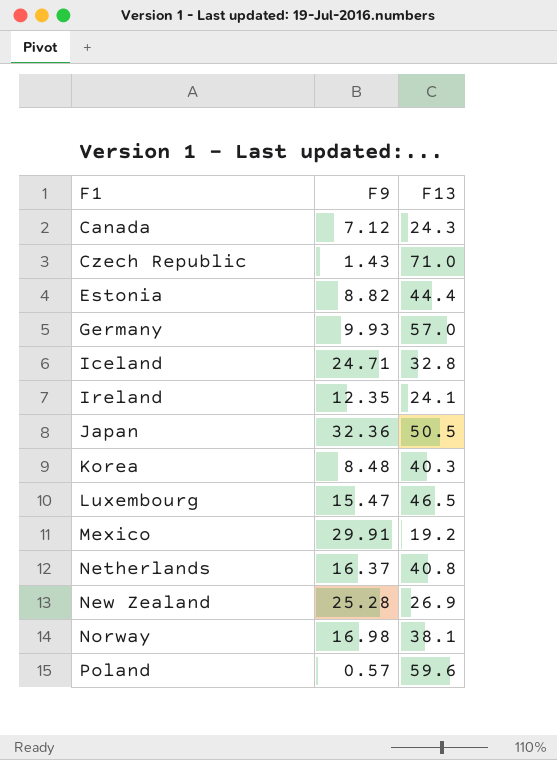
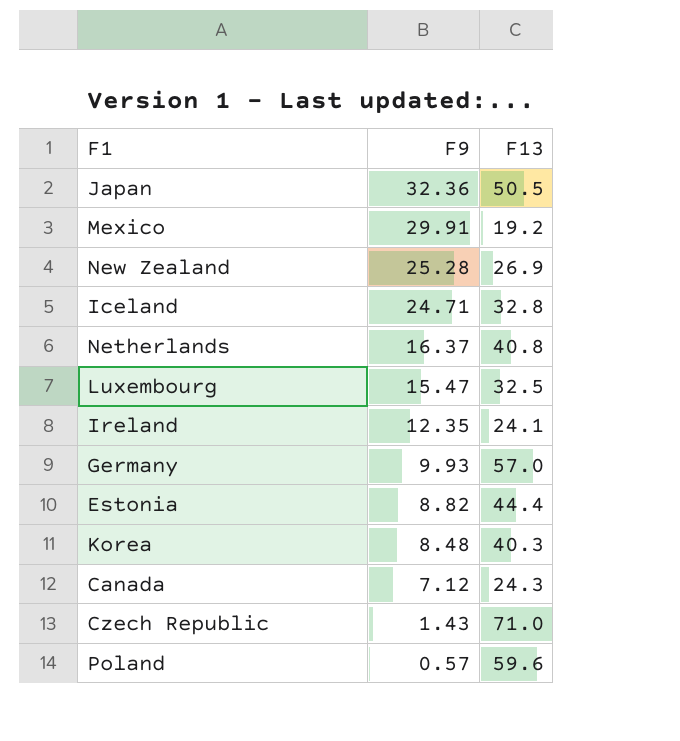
row order: F1 ascending -> F9 descending
row Norway: 16.98 | 38.1 -> none
Luxembourg | F13: 46.5 -> 32.5

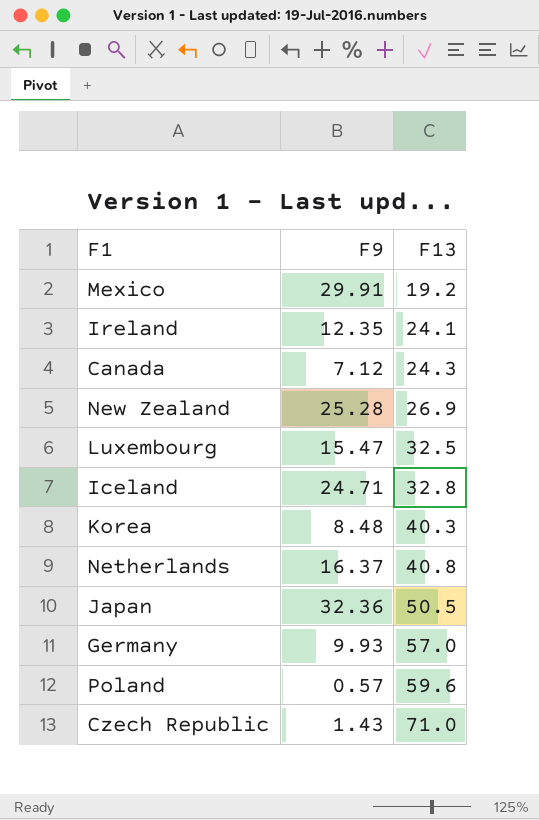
row order: F9 descending -> F13 ascending
row Estonia: 8.82 | 44.4 -> none

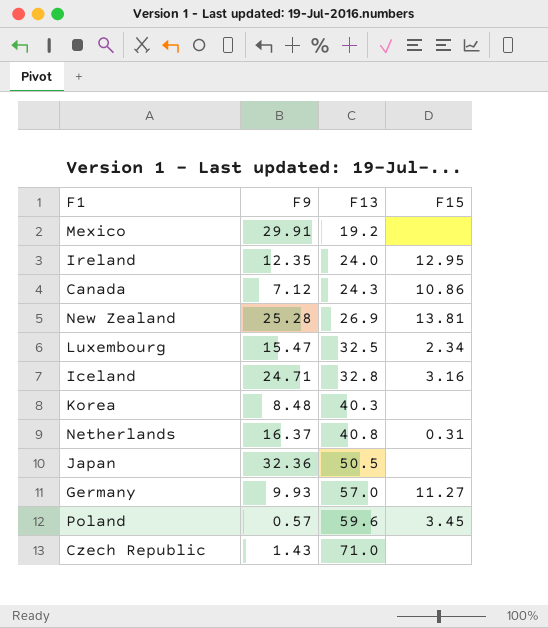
column F15 | position: none -> 4
Ireland | F13: 24.1 -> 24.0

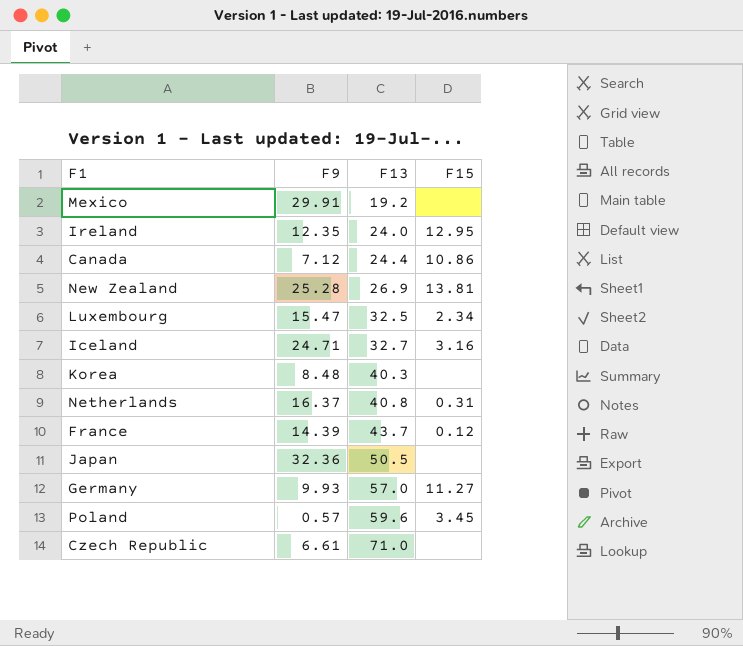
Canada | F13: 24.3 -> 24.4
Iceland | F13: 32.8 -> 32.7
row France: none -> 14.39 | 43.7 | 0.12
Czech Republic | F9: 1.43 -> 6.61

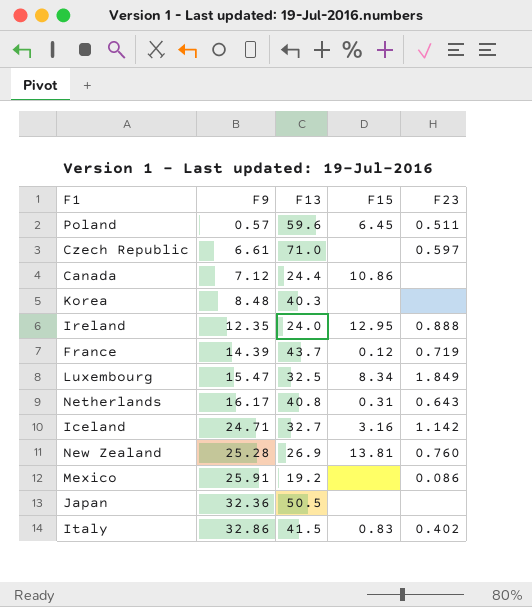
row order: F13 ascending -> F9 ascending
column F23 | position: none -> 5
row Germany: 9.93 | 57.0 | 11.27 -> none
Poland | F15: 3.45 -> 6.45
Luxembourg | F15: 2.34 -> 8.34
Netherlands | F9: 16.37 -> 16.17
Mexico | F9: 29.91 -> 25.91
row Italy: none -> 32.86 | 41.5 | 0.83 | 0.402

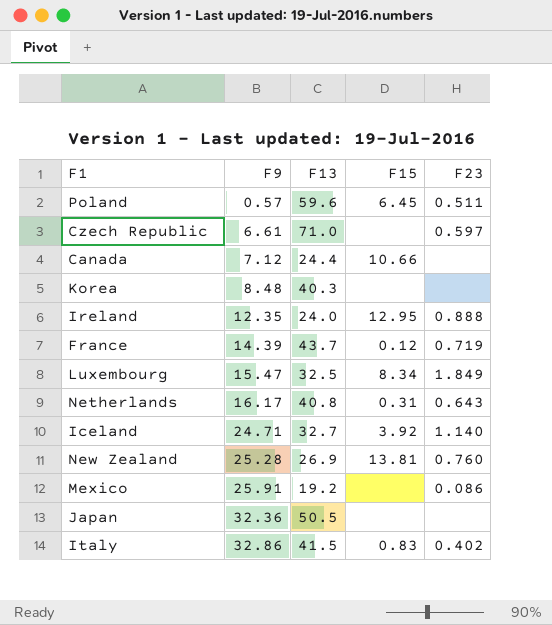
Canada | F15: 10.86 -> 10.66
Iceland | F15: 3.16 -> 3.92
Iceland | F23: 1.142 -> 1.140

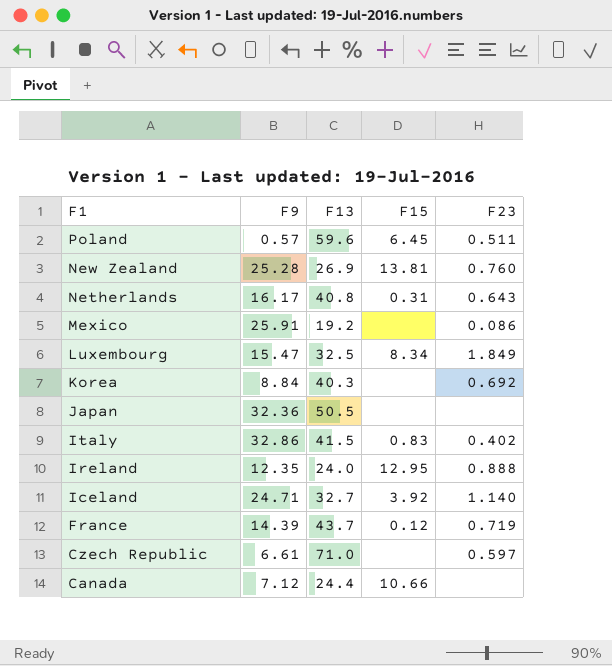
row order: F9 ascending -> F1 descending
Korea | F9: 8.48 -> 8.84
Korea | F23: none -> 0.692

